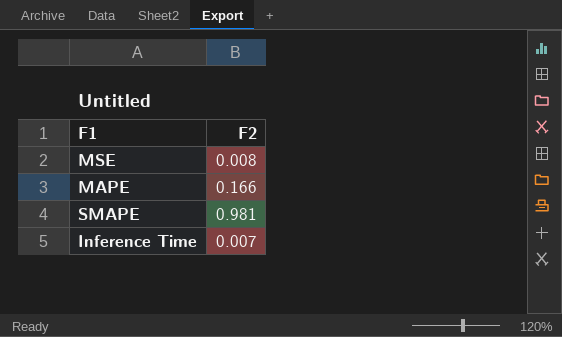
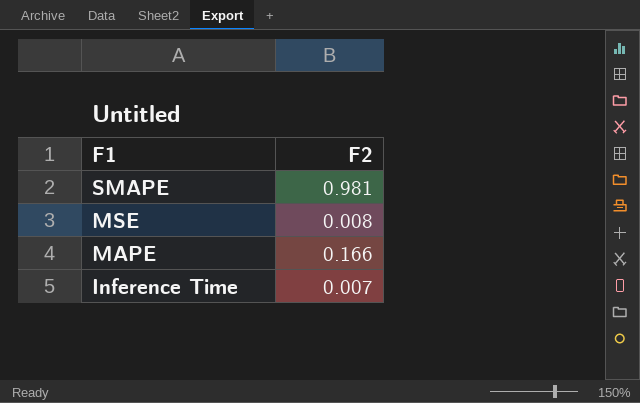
row order: none -> F1 descending

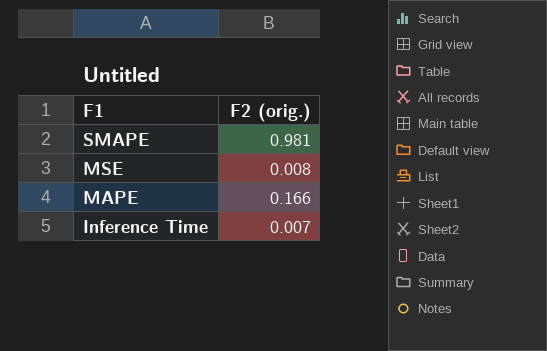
column name: F2 -> F2 (orig.)

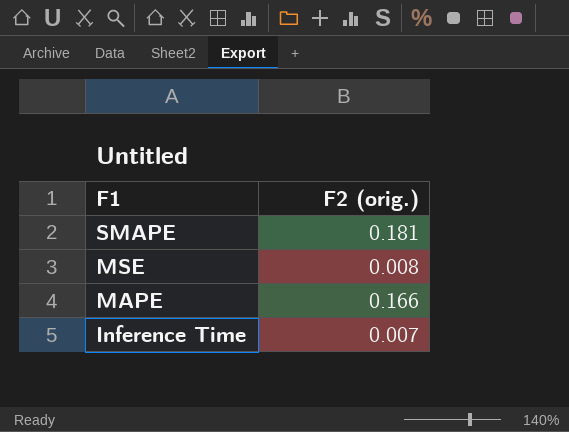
SMAPE | F2 (orig.): 0.981 -> 0.181

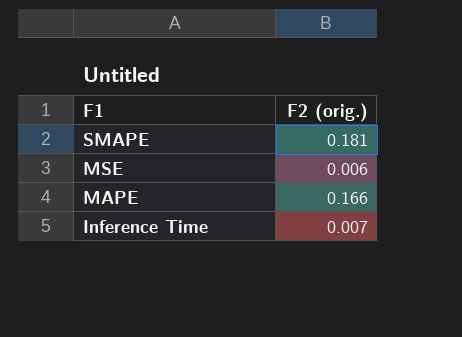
MSE | F2 (orig.): 0.008 -> 0.006

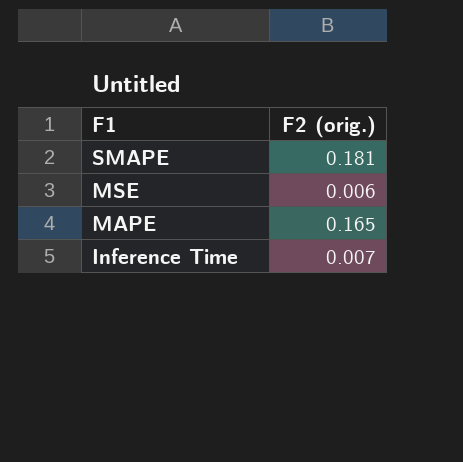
MAPE | F2 (orig.): 0.166 -> 0.165

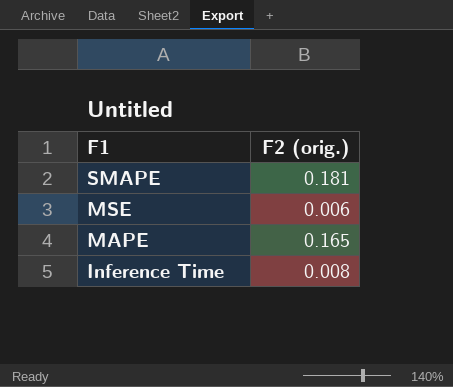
Inference Time | F2 (orig.): 0.007 -> 0.008

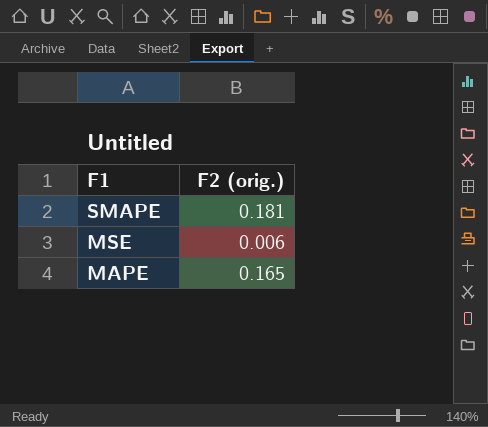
row Inference Time: 0.008 -> none

